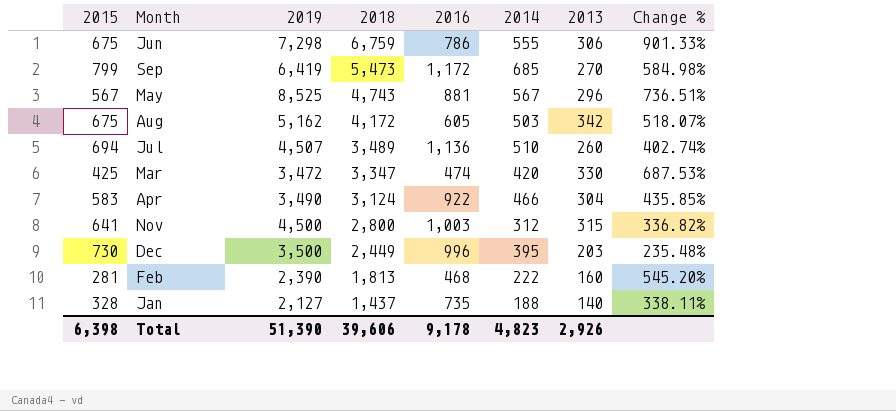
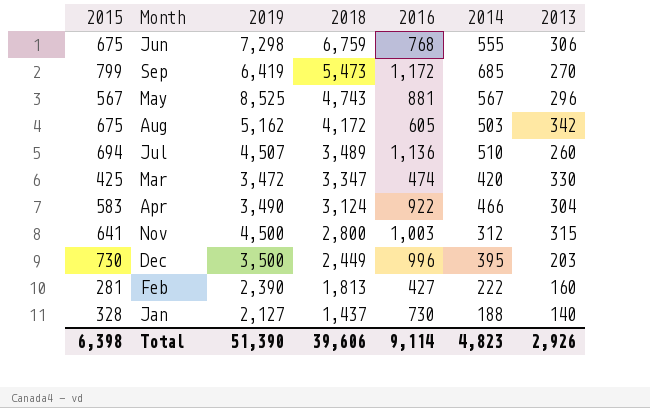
column Change % | formula: ([2018] - [2015]) / [2015] -> none
Jun | 2016: 786 -> 768
Feb | 2016: 468 -> 427
Jan | 2016: 735 -> 730
Total | 2016: 9,178 -> 9,114

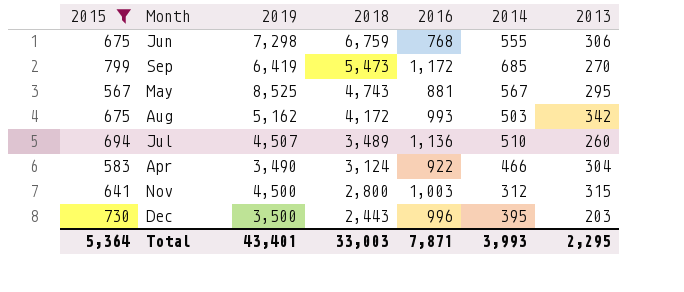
filter: none -> 2015 >= 567
May | 2013: 296 -> 295
Aug | 2016: 605 -> 993
Dec | 2018: 2,449 -> 2,443
Total | 2015: 6,398 -> 5,364
Total | 2019: 51,390 -> 43,401
Total | 2018: 39,606 -> 33,003
Total | 2016: 9,114 -> 7,871
Total | 2014: 4,823 -> 3,993
Total | 2013: 2,926 -> 2,295

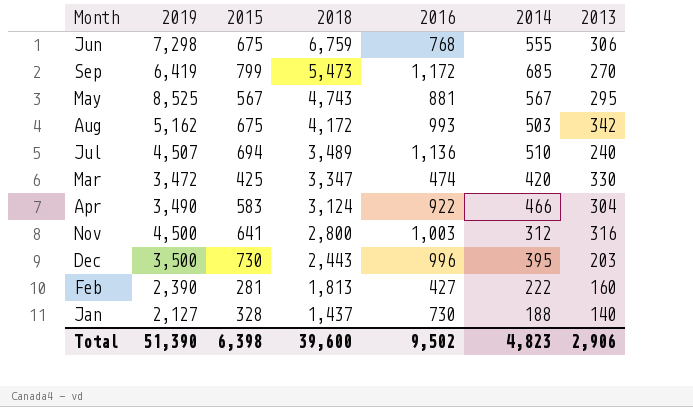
filter: 2015 >= 567 -> none
column 2015 | position: 1 -> 3
Jul | 2013: 260 -> 240
Nov | 2013: 315 -> 316
Total | 2019: 43,401 -> 51,390
Total | 2015: 5,364 -> 6,398
Total | 2018: 33,003 -> 39,600
Total | 2016: 7,871 -> 9,502
Total | 2014: 3,993 -> 4,823
Total | 2013: 2,295 -> 2,906

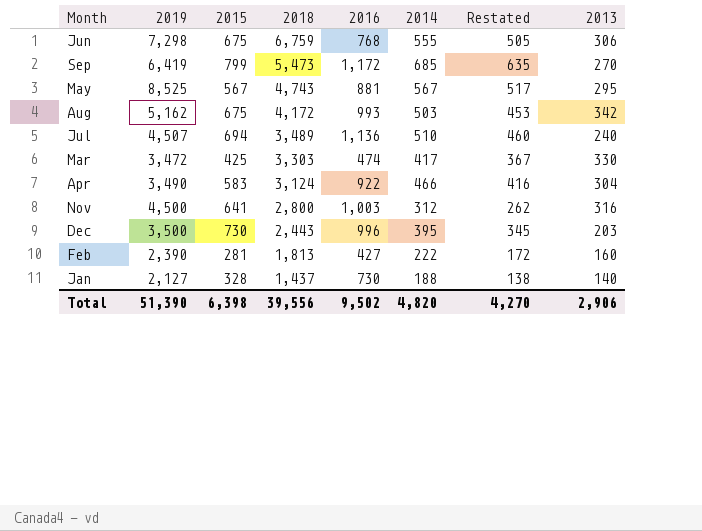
column Restated | formula: none -> [2014] - 50
Mar | 2018: 3,347 -> 3,303
Mar | 2014: 420 -> 417
Total | 2018: 39,600 -> 39,556
Total | 2014: 4,823 -> 4,820

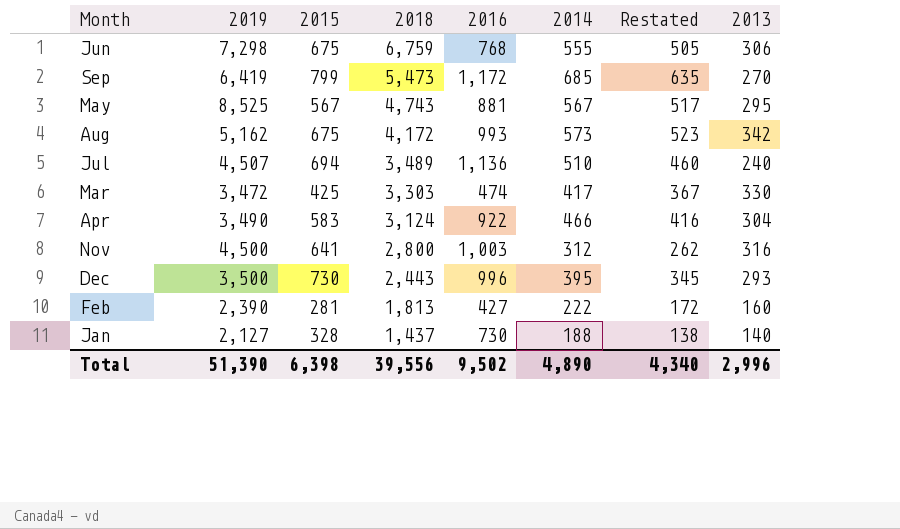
Aug | 2014: 503 -> 573
Aug | Restated: 453 -> 523
Dec | 2013: 203 -> 293
Total | 2014: 4,820 -> 4,890
Total | Restated: 4,270 -> 4,340
Total | 2013: 2,906 -> 2,996

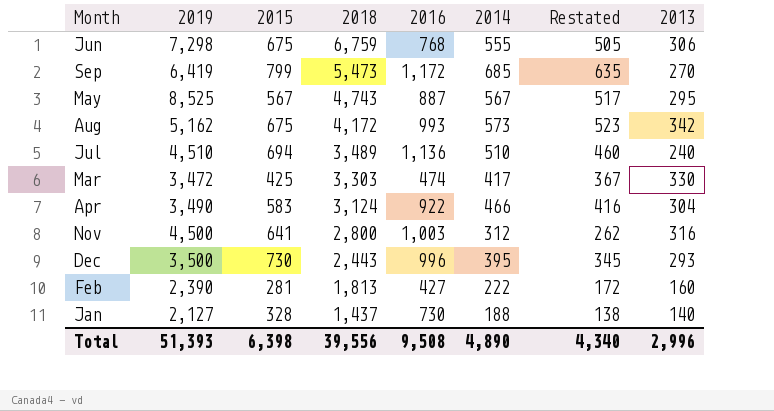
May | 2016: 881 -> 887
Jul | 2019: 4,507 -> 4,510
Total | 2019: 51,390 -> 51,393
Total | 2016: 9,502 -> 9,508

